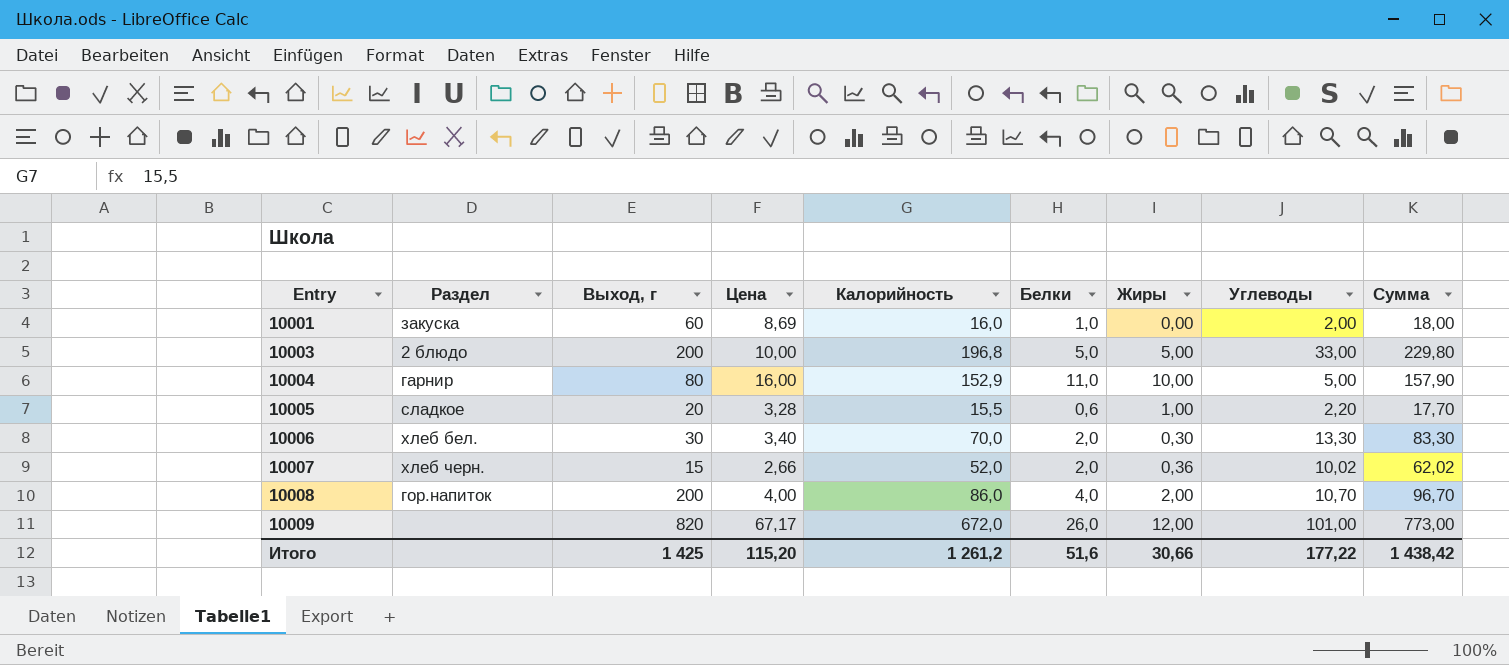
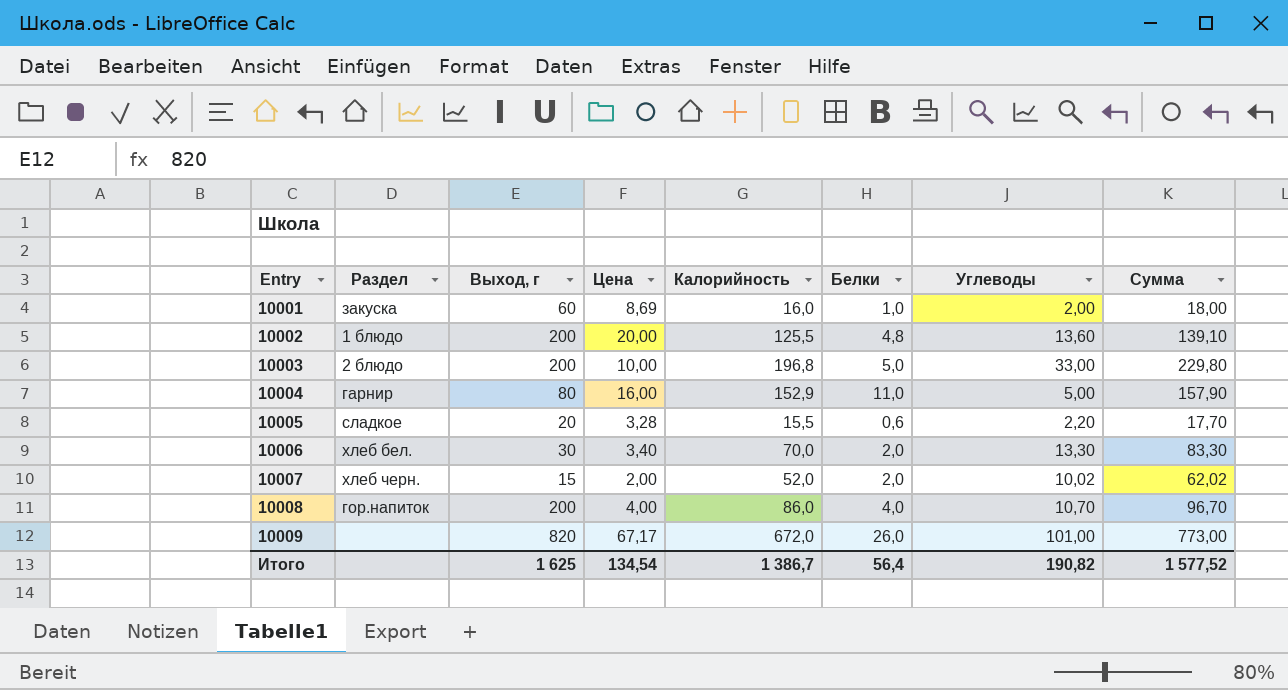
column Жиры | position: 7 -> none
row 10002: none -> 1 блюдо | 200 | 20,00 | 125,5 | 4,8 | 13,60 | 139,10
10007 | Цена: 2,66 -> 2,00
Итого | Выход, г: 1 425 -> 1 625
Итого | Цена: 115,20 -> 134,54
Итого | Калорийность: 1 261,2 -> 1 386,7
Итого | Белки: 51,6 -> 56,4
Итого | Углеводы: 177,22 -> 190,82
Итого | Сумма: 1 438,42 -> 1 577,52

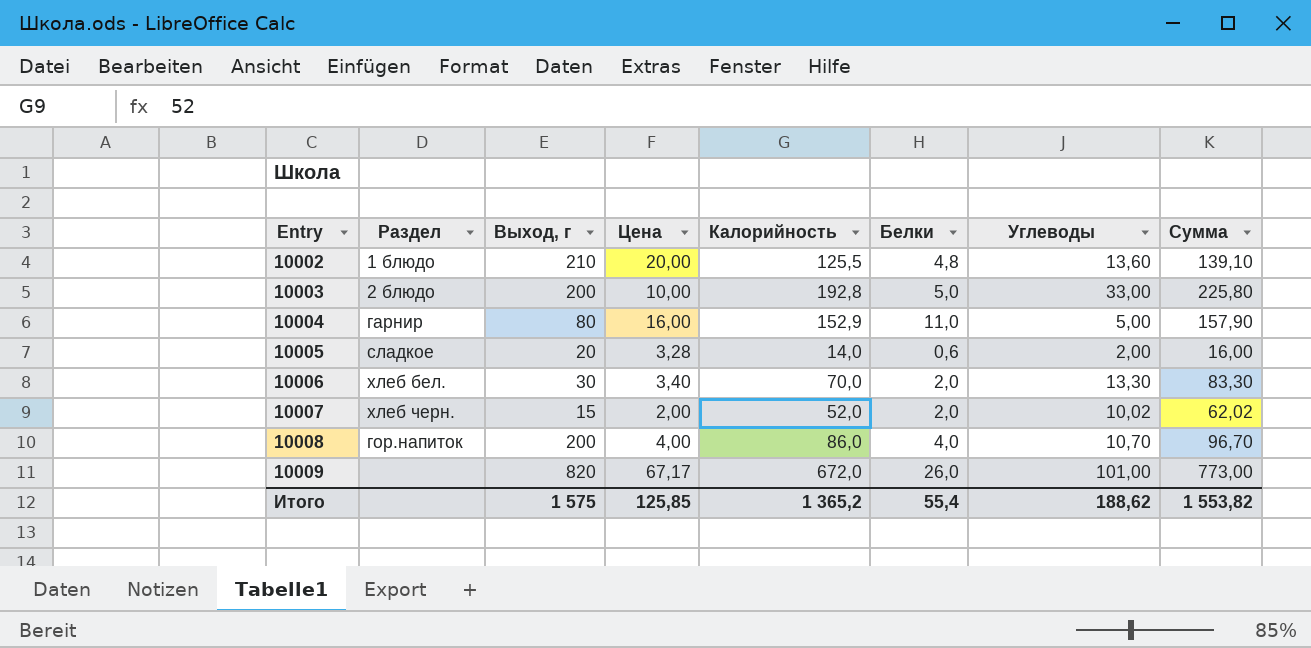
row 10001: закуска | 60 | 8,69 | 16,0 | 1,0 | 2,00 | 18,00 -> none
10002 | Выход, г: 200 -> 210
10003 | Калорийность: 196,8 -> 192,8
10003 | Сумма: 229,80 -> 225,80
10005 | Калорийность: 15,5 -> 14,0
10005 | Углеводы: 2,20 -> 2,00
10005 | Сумма: 17,70 -> 16,00
Итого | Выход, г: 1 625 -> 1 575
Итого | Цена: 134,54 -> 125,85
Итого | Калорийность: 1 386,7 -> 1 365,2
Итого | Белки: 56,4 -> 55,4
Итого | Углеводы: 190,82 -> 188,62
Итого | Сумма: 1 577,52 -> 1 553,82

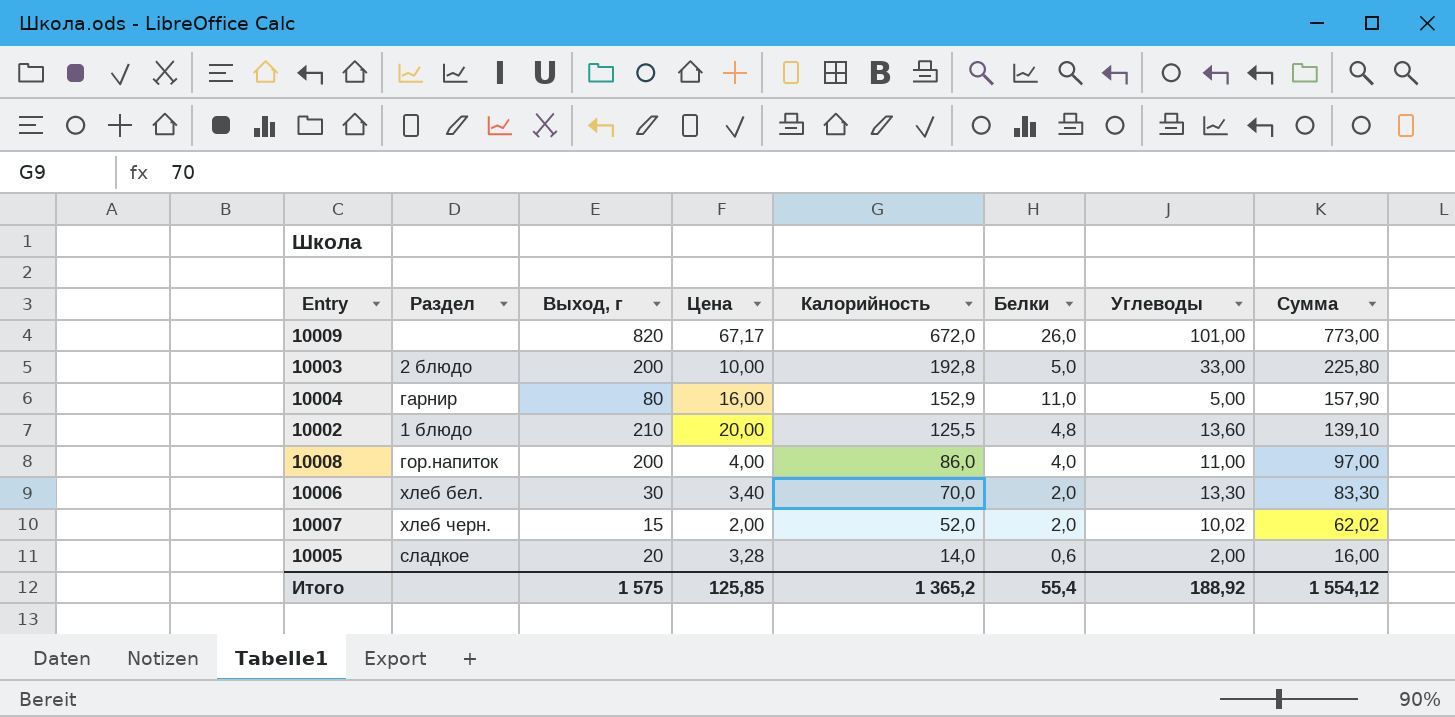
row order: Entry ascending -> Калорийность descending
10008 | Углеводы: 10,70 -> 11,00
10008 | Сумма: 96,70 -> 97,00
Итого | Углеводы: 188,62 -> 188,92
Итого | Сумма: 1 553,82 -> 1 554,12

